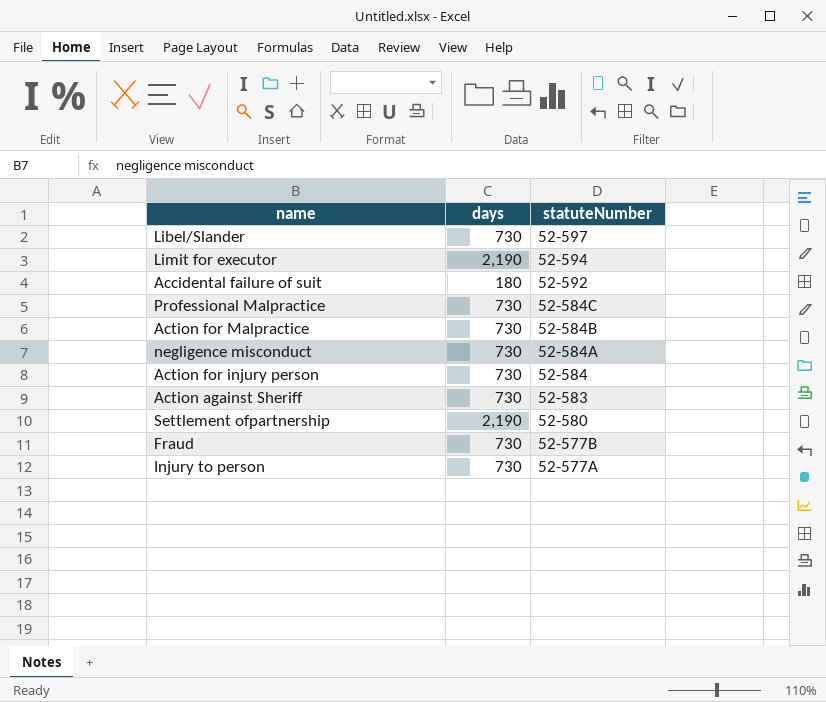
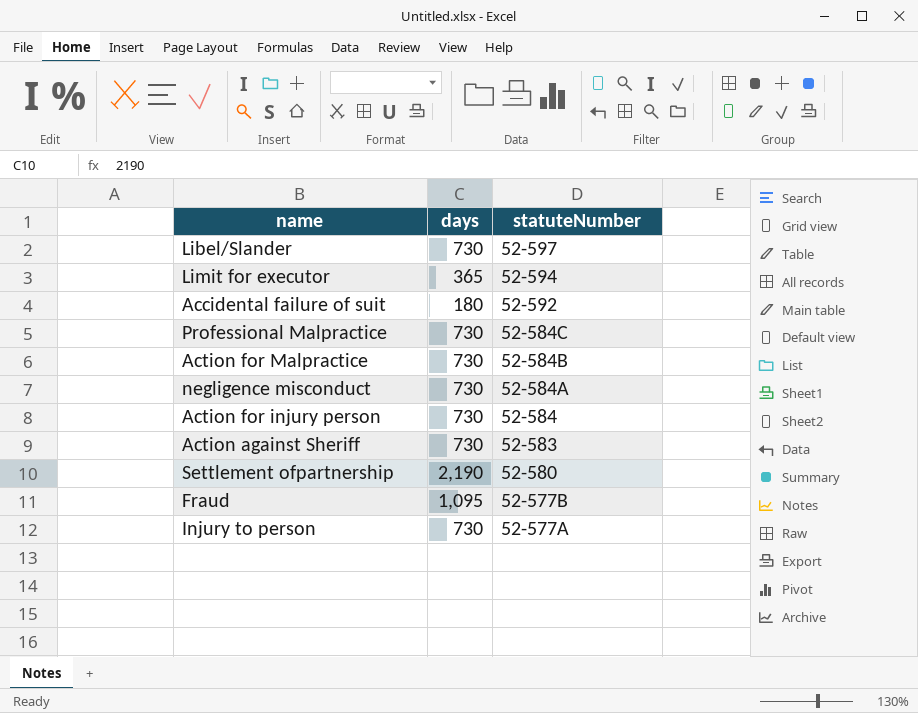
Limit for executor | days: 2,190 -> 365
Fraud | days: 730 -> 1,095

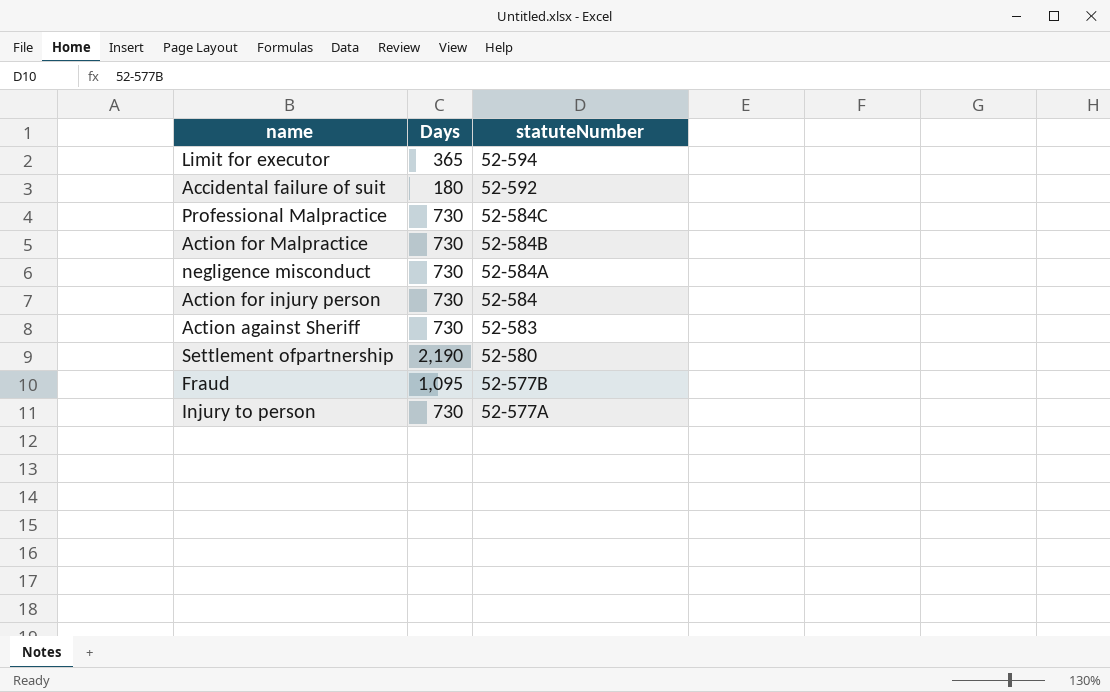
column name: days -> Days
row Libel/Slander: 730 | 52-597 -> none

